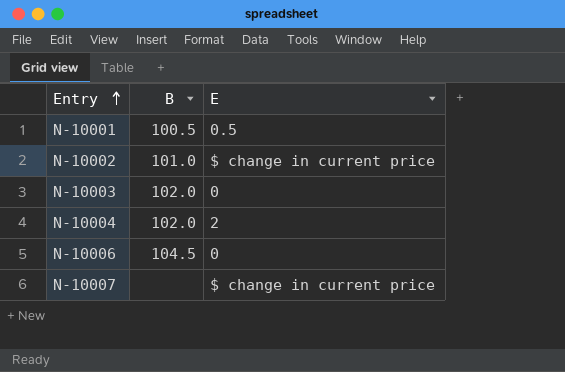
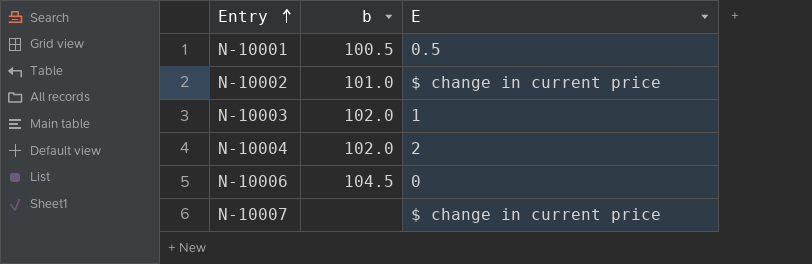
column name: B -> b
N-10003 | E: 0 -> 1

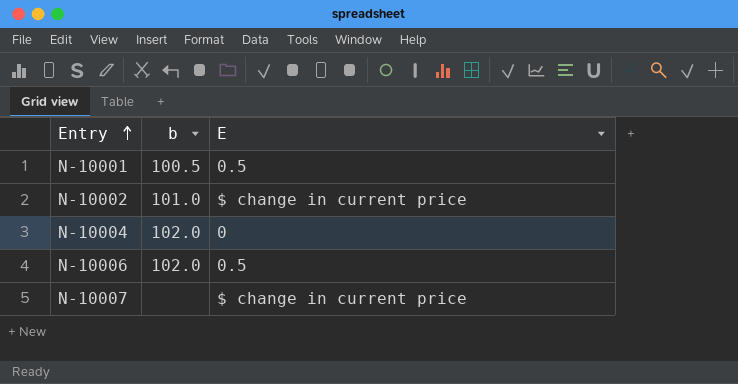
row N-10003: 102.0 | 1 -> none
N-10004 | E: 2 -> 0
N-10006 | b: 104.5 -> 102.0
N-10006 | E: 0 -> 0.5

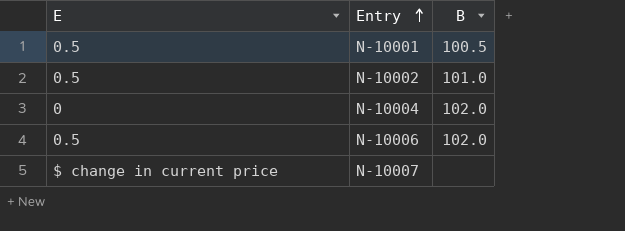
column E | position: 3 -> 1
column name: b -> B
N-10002 | E: $ change in current price -> 0.5

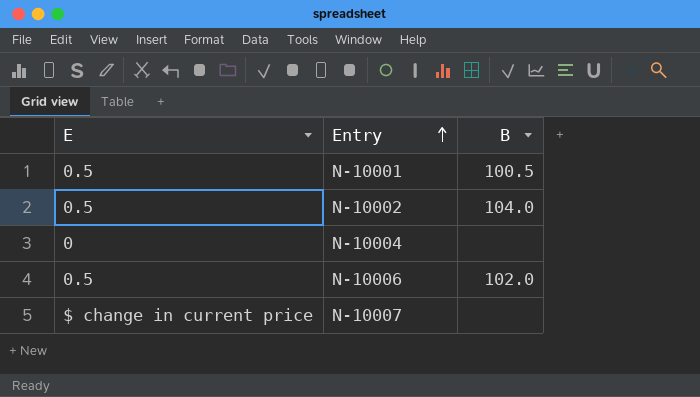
N-10002 | B: 101.0 -> 104.0
N-10004 | B: 102.0 -> none

